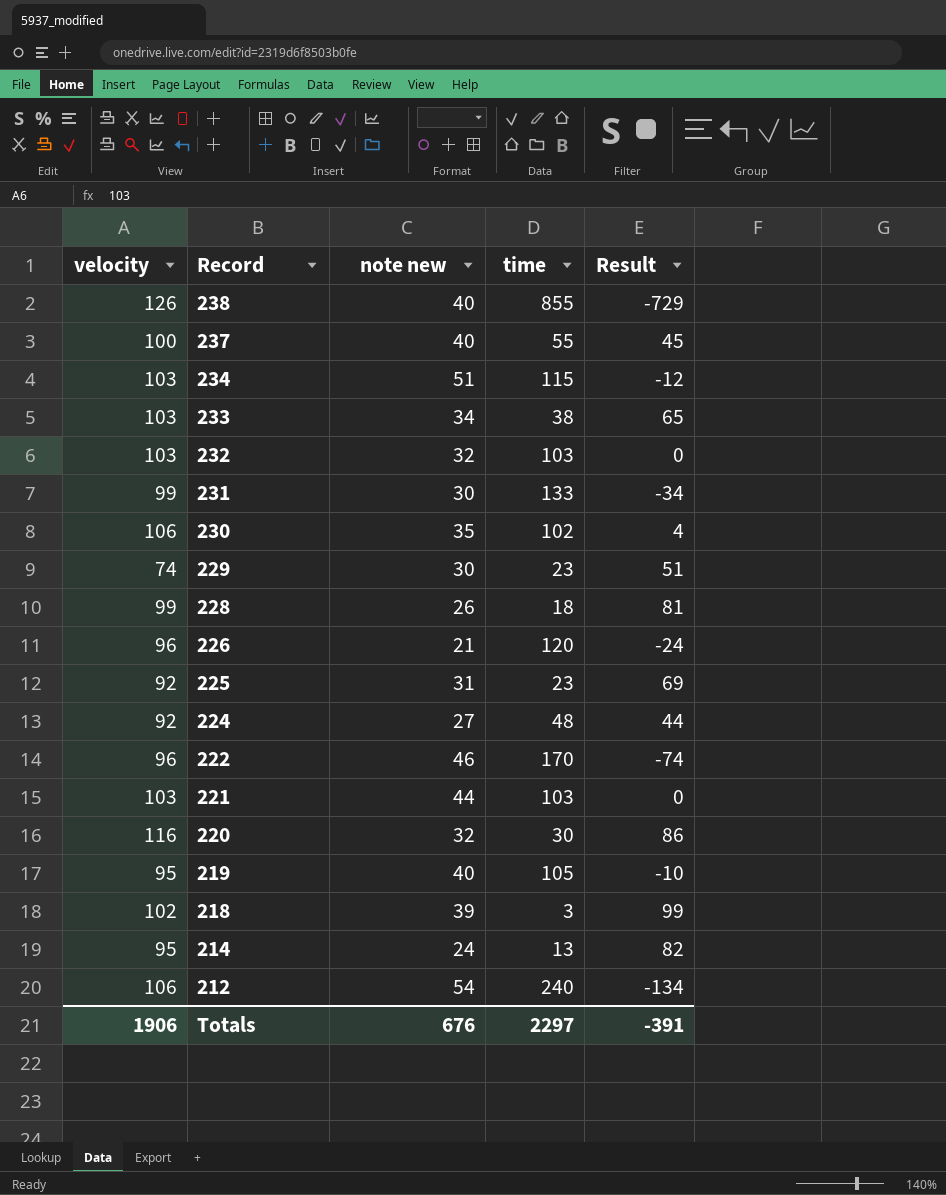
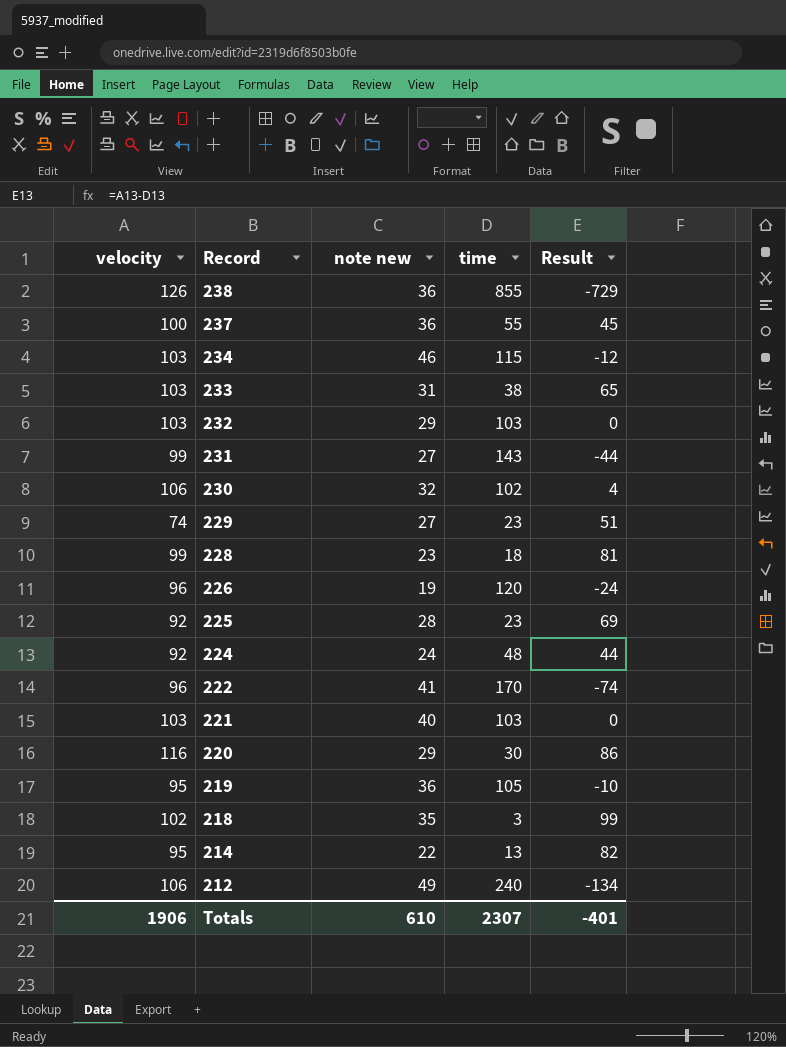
238 | note new: 40 -> 36
237 | note new: 40 -> 36
234 | note new: 51 -> 46
233 | note new: 34 -> 31
232 | note new: 32 -> 29
231 | note new: 30 -> 27
231 | time: 133 -> 143
231 | Result: -34 -> -44
230 | note new: 35 -> 32
229 | note new: 30 -> 27
228 | note new: 26 -> 23
226 | note new: 21 -> 19
225 | note new: 31 -> 28
224 | note new: 27 -> 24
222 | note new: 46 -> 41
221 | note new: 44 -> 40
220 | note new: 32 -> 29
219 | note new: 40 -> 36
218 | note new: 39 -> 35
214 | note new: 24 -> 22
212 | note new: 54 -> 49
Totals | note new: 676 -> 610
Totals | time: 2297 -> 2307
Totals | Result: -391 -> -401

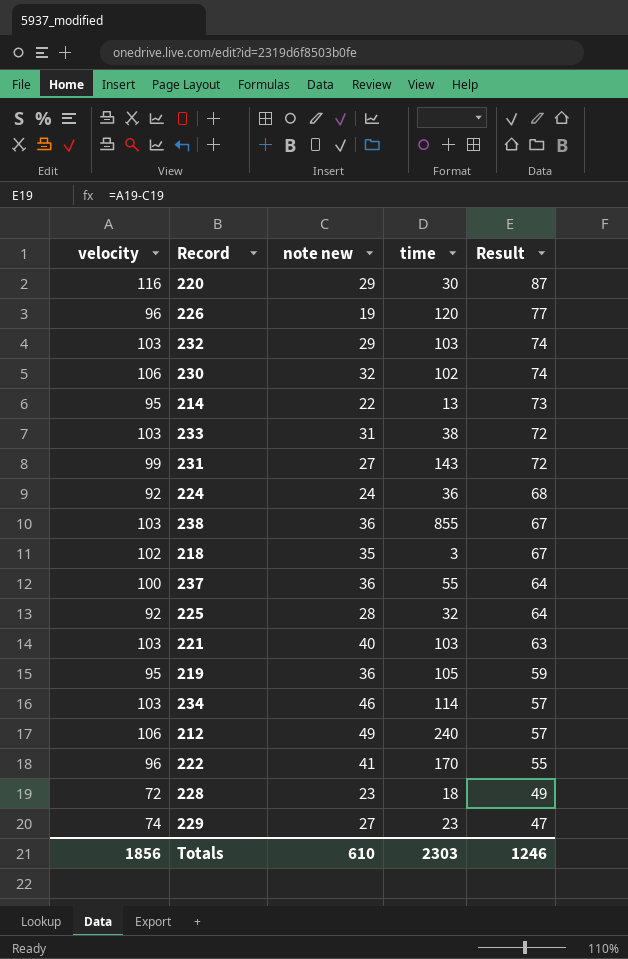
row order: Record descending -> Result descending
column Result | formula: [velocity] - [time] -> [velocity] - [note new]
224 | time: 48 -> 36
238 | velocity: 126 -> 103
225 | time: 23 -> 32
234 | time: 115 -> 114
228 | velocity: 99 -> 72
Totals | velocity: 1906 -> 1856
Totals | time: 2307 -> 2303
Totals | Result: -401 -> 1246

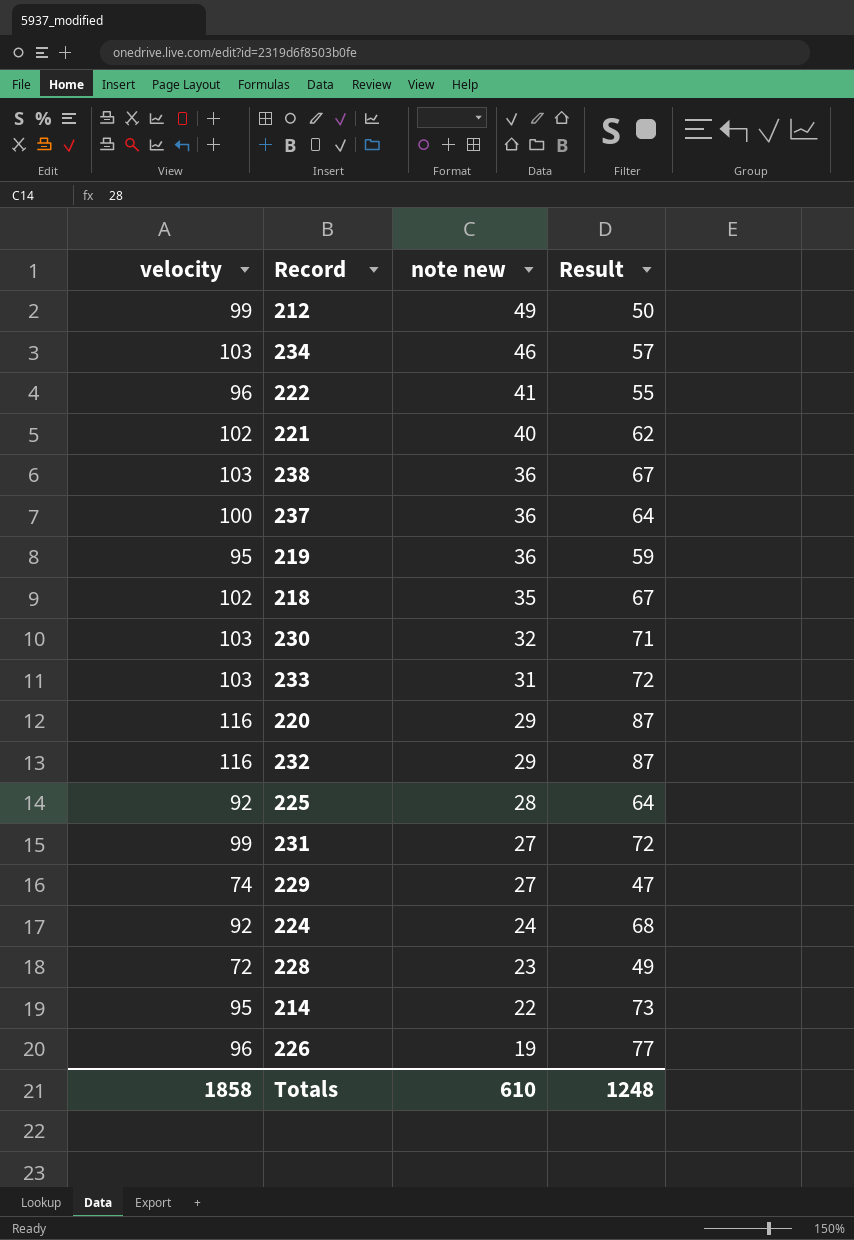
row order: Result descending -> note new descending
column time | position: 4 -> none
212 | velocity: 106 -> 99
212 | Result: 57 -> 50
221 | velocity: 103 -> 102
221 | Result: 63 -> 62
230 | velocity: 106 -> 103
230 | Result: 74 -> 71
232 | velocity: 103 -> 116
232 | Result: 74 -> 87
Totals | velocity: 1856 -> 1858
Totals | Result: 1246 -> 1248

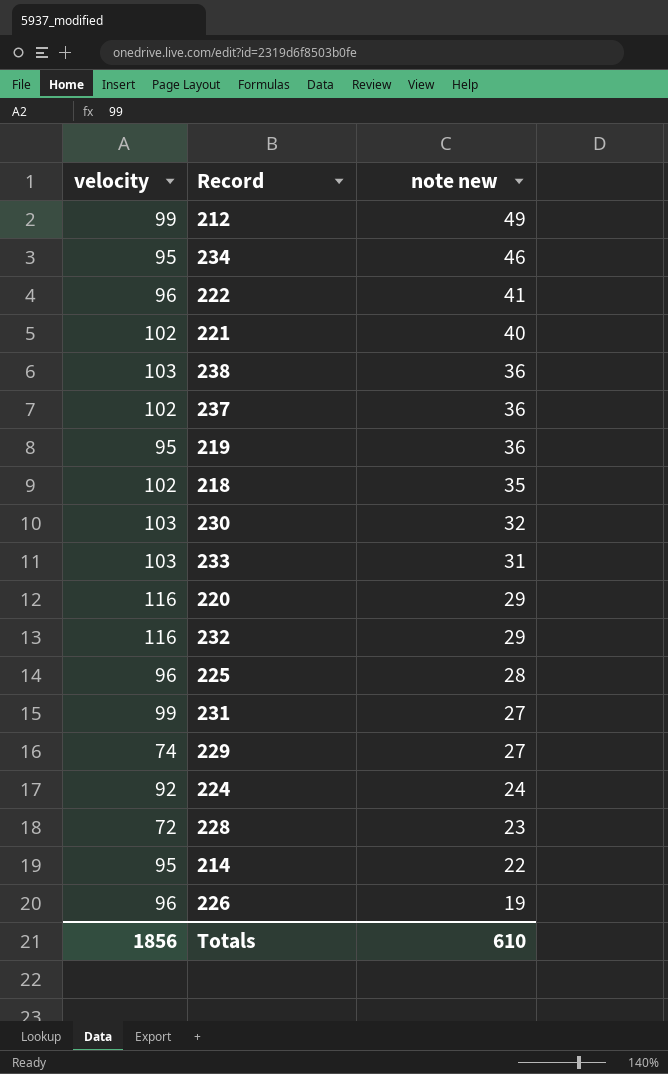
column Result | formula: [velocity] - [note new] -> none
234 | velocity: 103 -> 95
237 | velocity: 100 -> 102
225 | velocity: 92 -> 96
Totals | velocity: 1858 -> 1856

